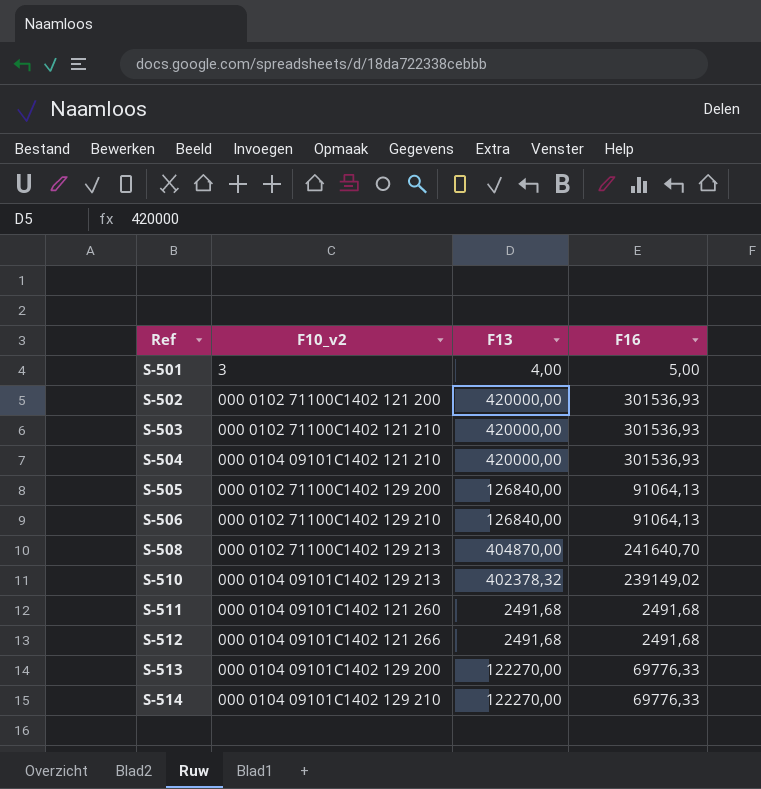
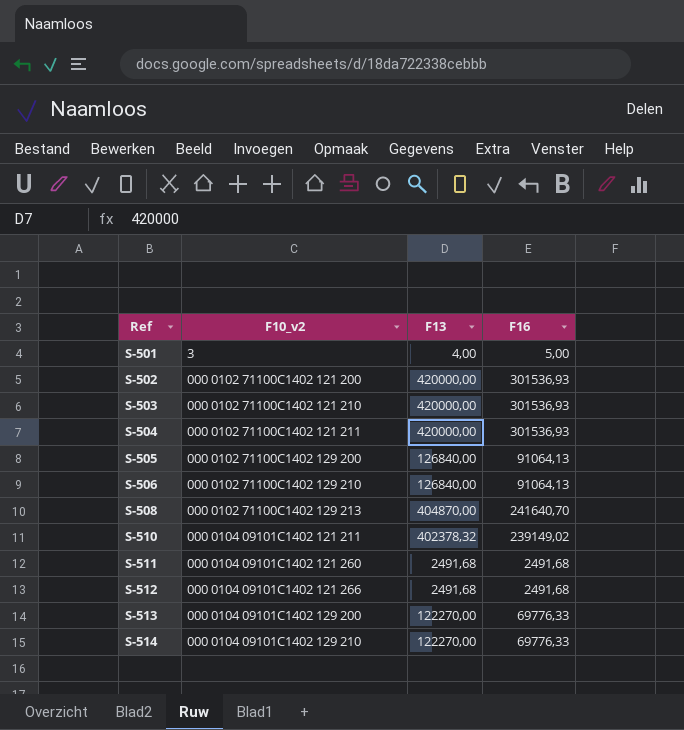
S-504 | F10_v2: 000 0104 09101С1402 121 210 -> 000 0102 71100С1402 121 211
S-510 | F10_v2: 000 0104 09101С1402 129 213 -> 000 0104 09101С1402 121 211

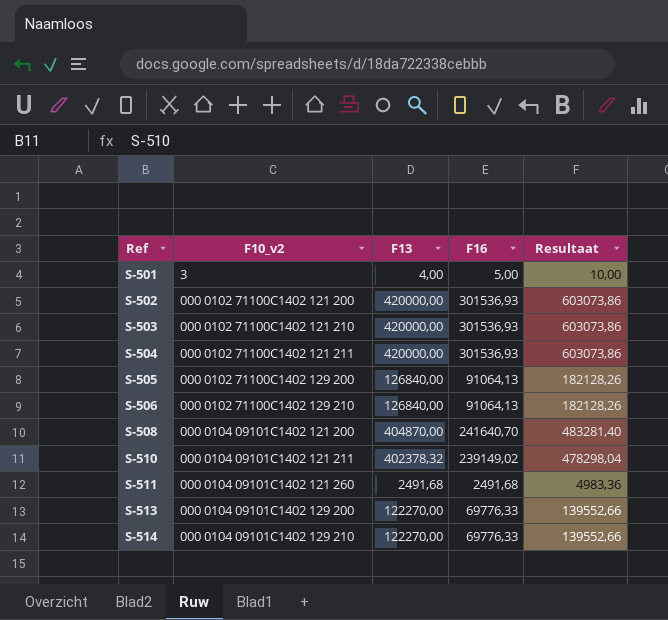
column Resultaat | formula: none -> [F16] * 2
row S-512: 000 0104 09101С1402 121 266 | 2491,68 | 2491,68 -> none
S-508 | F10_v2: 000 0102 71100С1402 129 213 -> 000 0104 09101С1402 121 200

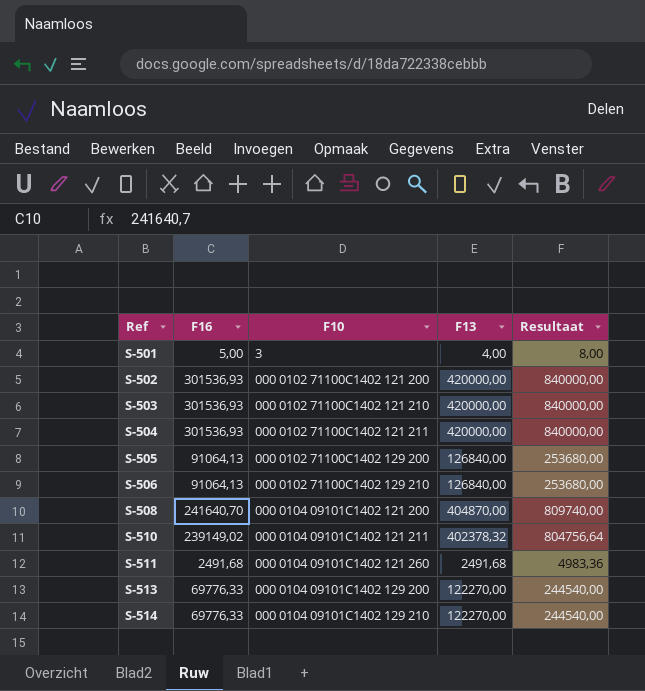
column F16 | position: 4 -> 2
column name: F10_v2 -> F10
column Resultaat | formula: [F16] * 2 -> [F13] * 2

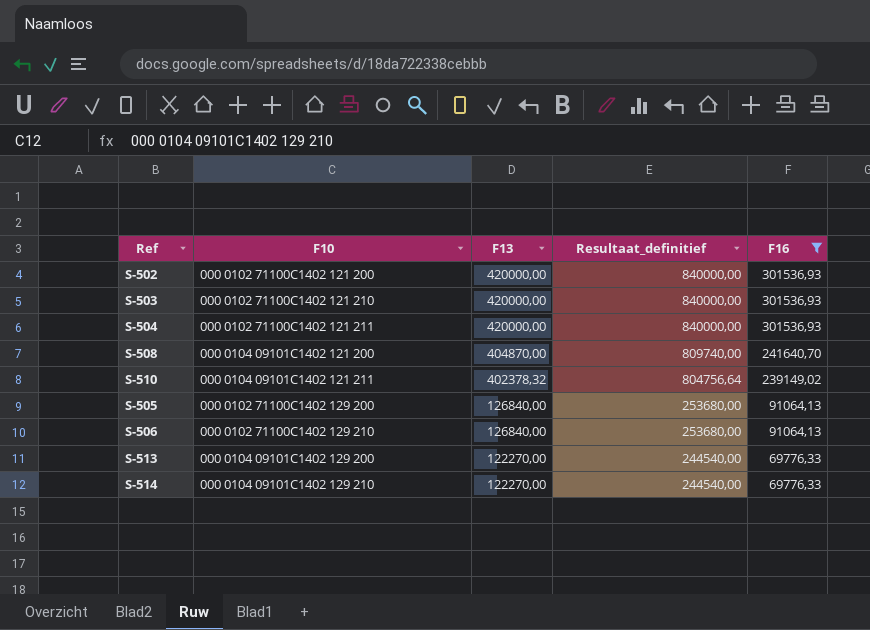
filter: none -> F16 >= 69776,33
row order: Ref ascending -> F13 descending
column name: Resultaat -> Resultaat_definitief
column F16 | position: 2 -> 5

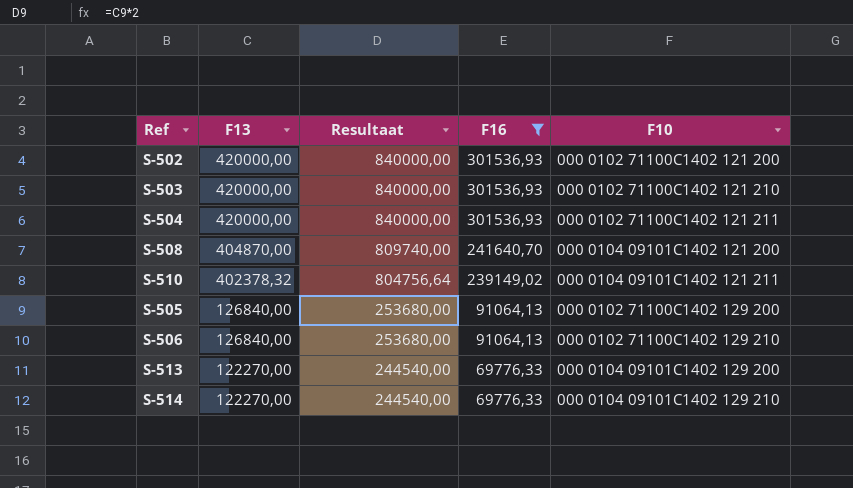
column name: Resultaat_definitief -> Resultaat
column F10 | position: 2 -> 5

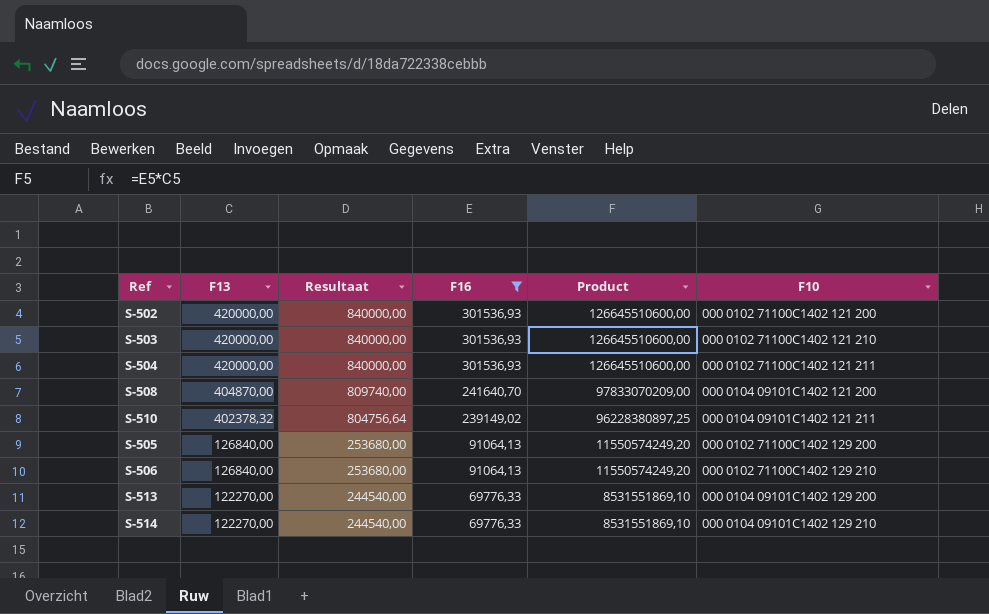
column Product | formula: none -> [F13] * [F16]

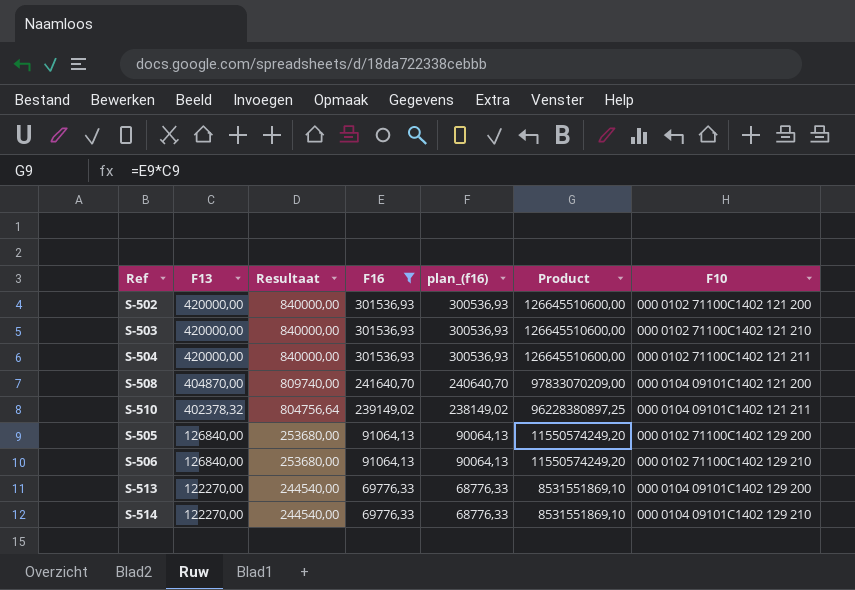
column plan_(f16) | formula: none -> [F16] - 1000

